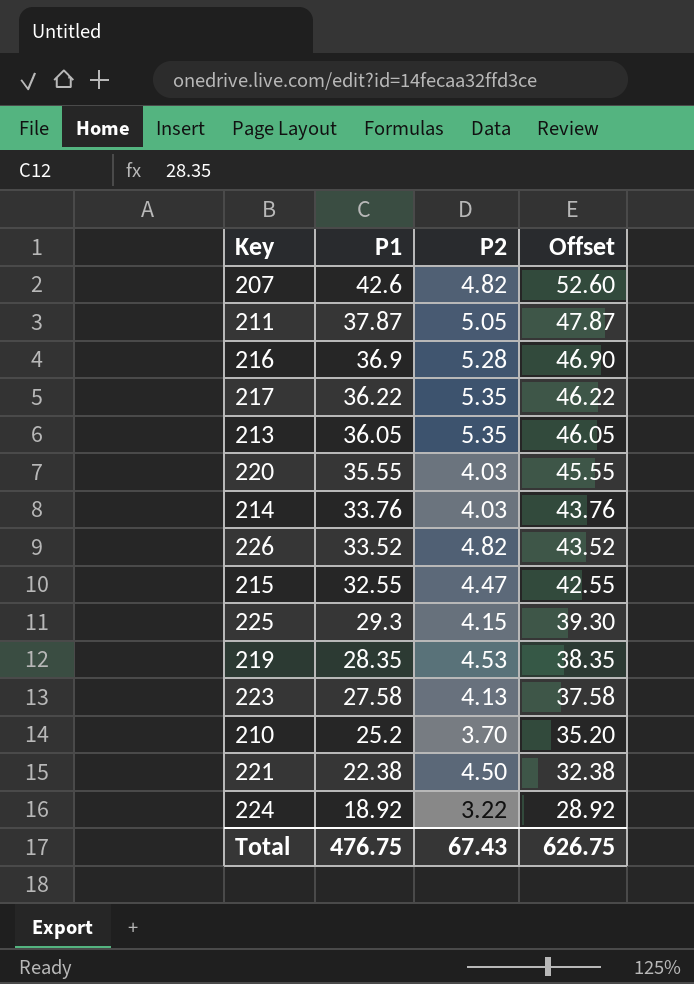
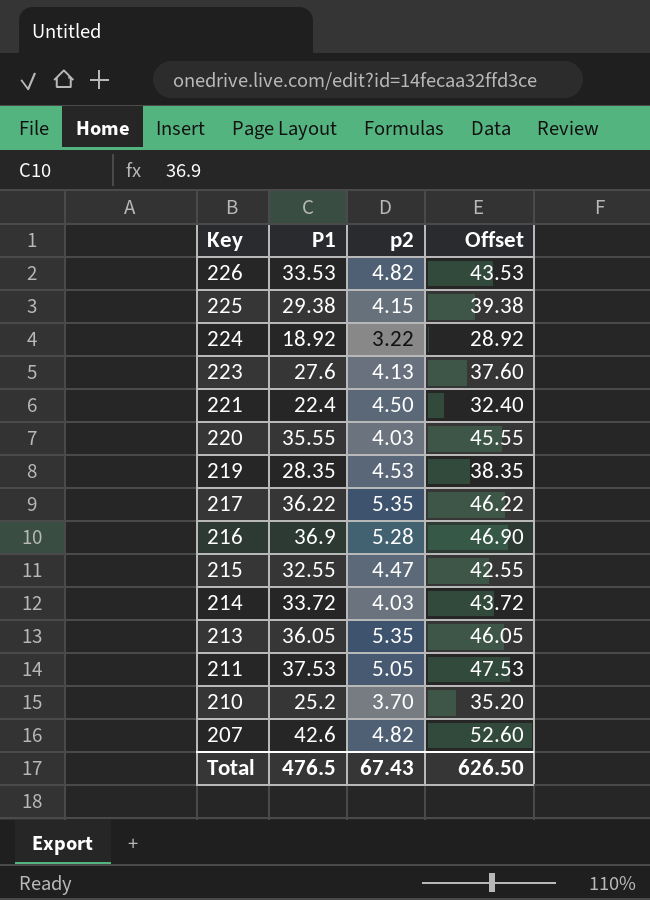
row order: P1 descending -> Key descending
column name: P2 -> p2
226 | P1: 33.52 -> 33.53
226 | Offset: 43.52 -> 43.53
225 | P1: 29.3 -> 29.38
225 | Offset: 39.30 -> 39.38
223 | P1: 27.58 -> 27.6
223 | Offset: 37.58 -> 37.60
221 | P1: 22.38 -> 22.4
221 | Offset: 32.38 -> 32.40
214 | P1: 33.76 -> 33.72
214 | Offset: 43.76 -> 43.72
211 | P1: 37.87 -> 37.53
211 | Offset: 47.87 -> 47.53
Total | P1: 476.75 -> 476.5
Total | Offset: 626.75 -> 626.50

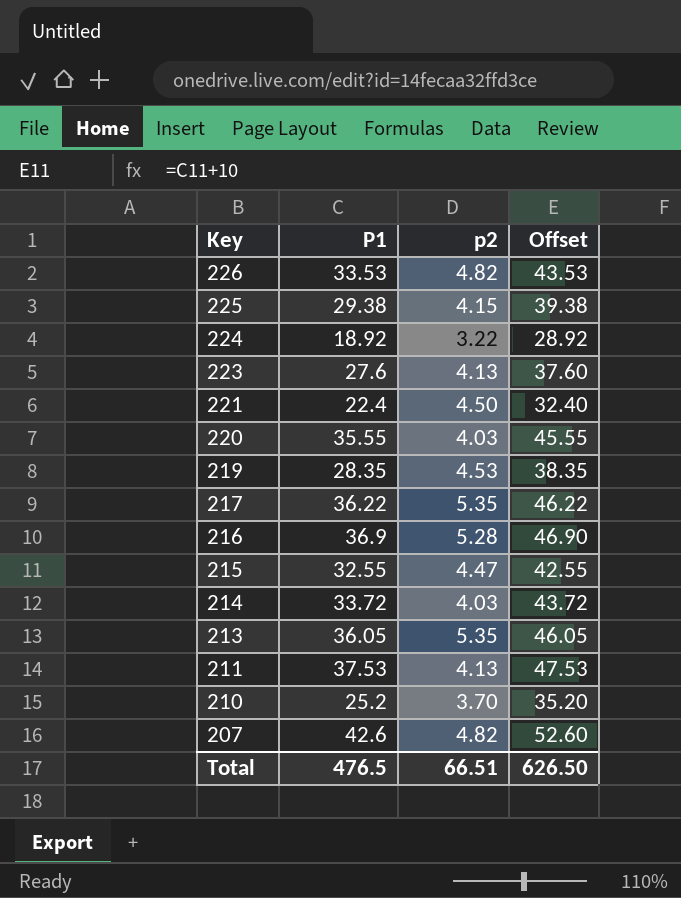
211 | p2: 5.05 -> 4.13
Total | p2: 67.43 -> 66.51

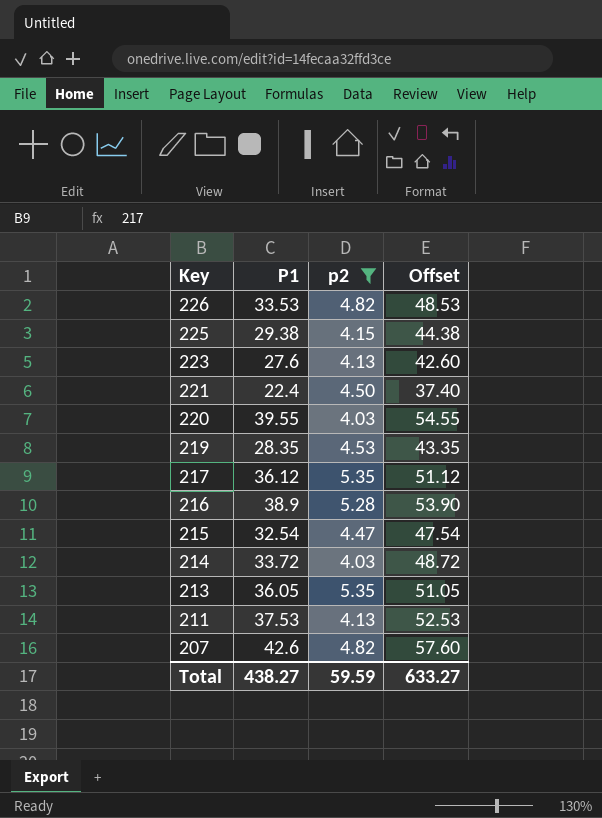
filter: none -> p2 >= 4.03
column Offset | formula: [P1] + 10 -> [P1] + 15
220 | P1: 35.55 -> 39.55
217 | P1: 36.22 -> 36.12
216 | P1: 36.9 -> 38.9
215 | P1: 32.55 -> 32.54
Total | P1: 476.5 -> 438.27
Total | p2: 66.51 -> 59.59
Total | Offset: 626.50 -> 633.27

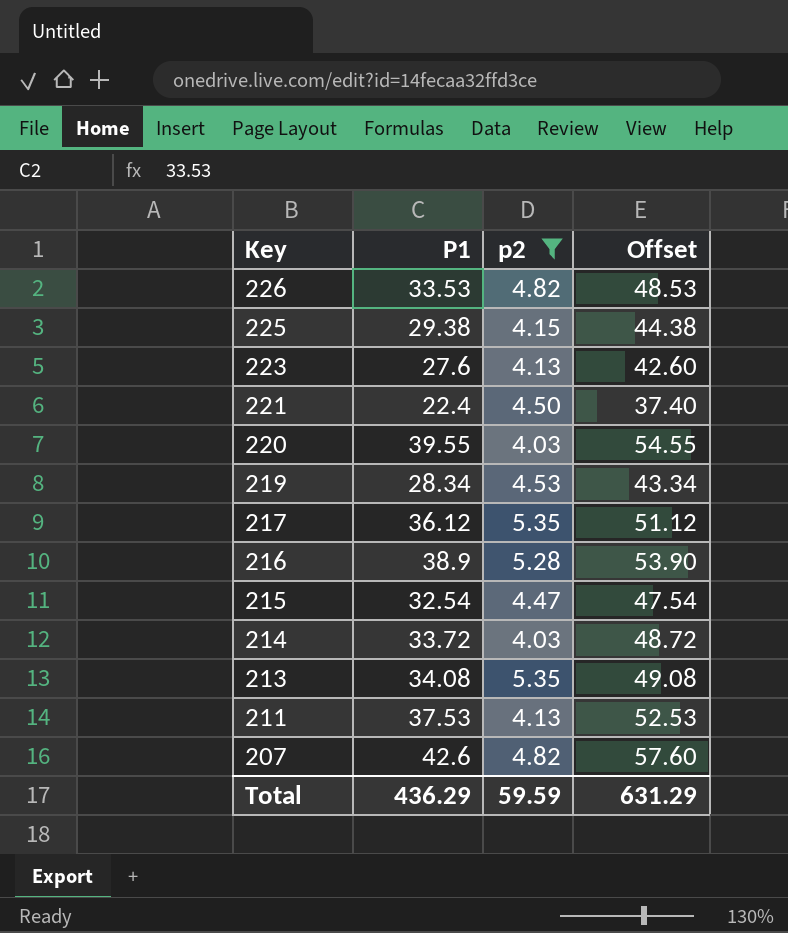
219 | P1: 28.35 -> 28.34
219 | Offset: 43.35 -> 43.34
213 | P1: 36.05 -> 34.08
213 | Offset: 51.05 -> 49.08
Total | P1: 438.27 -> 436.29
Total | Offset: 633.27 -> 631.29

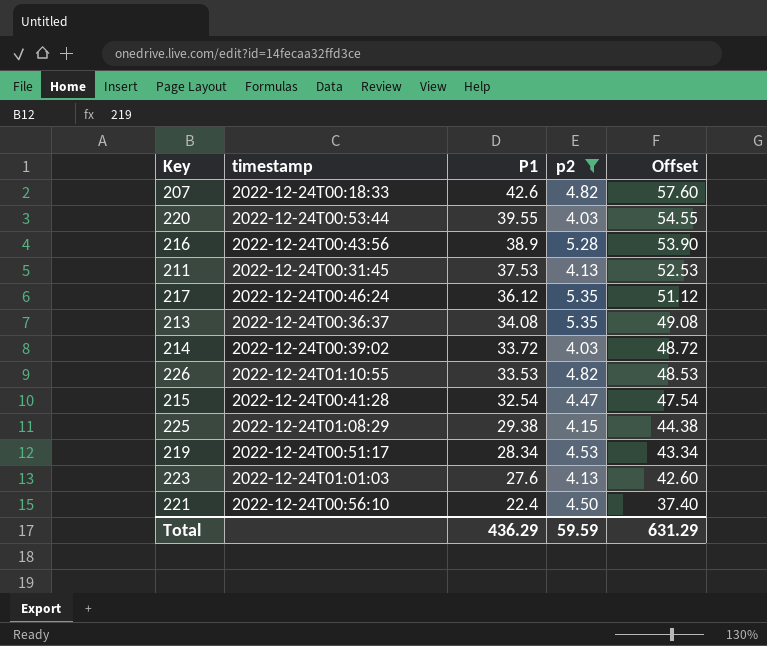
row order: Key descending -> P1 descending
column timestamp | position: none -> 2

